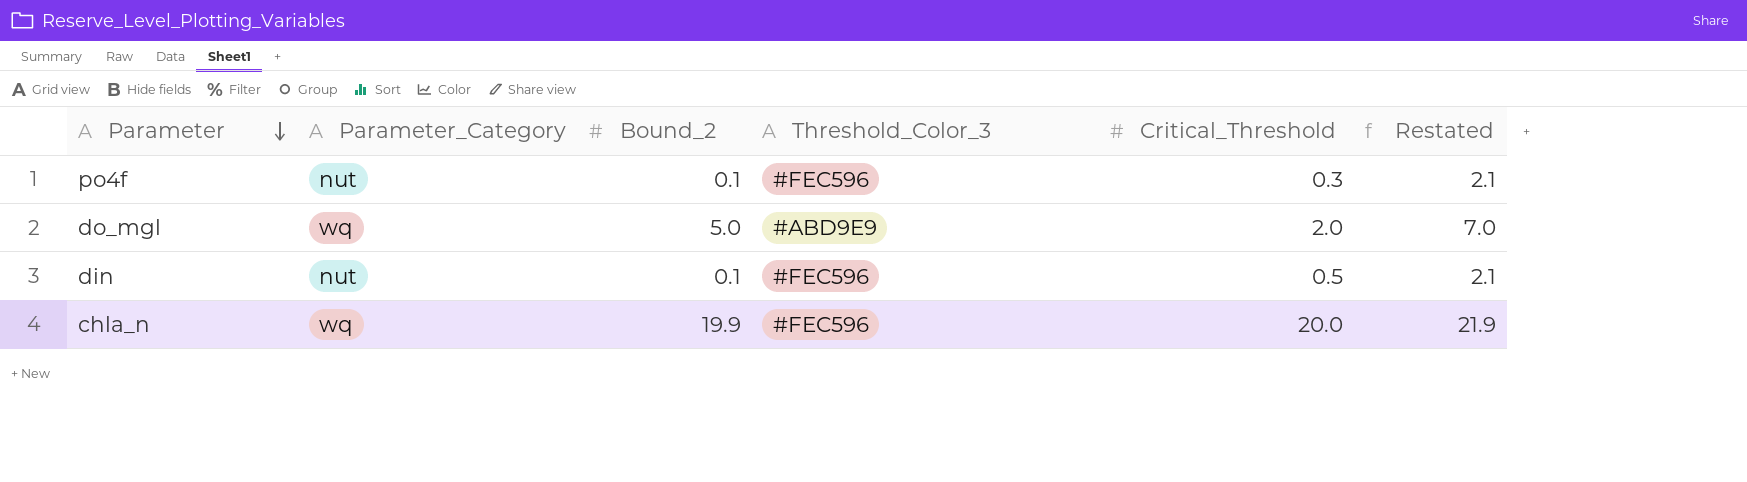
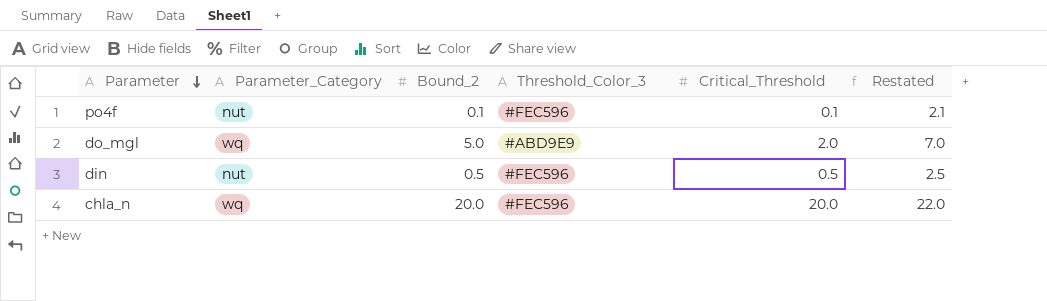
po4f | Critical_Threshold: 0.3 -> 0.1
din | Bound_2: 0.1 -> 0.5
din | Restated: 2.1 -> 2.5
chla_n | Bound_2: 19.9 -> 20.0
chla_n | Restated: 21.9 -> 22.0

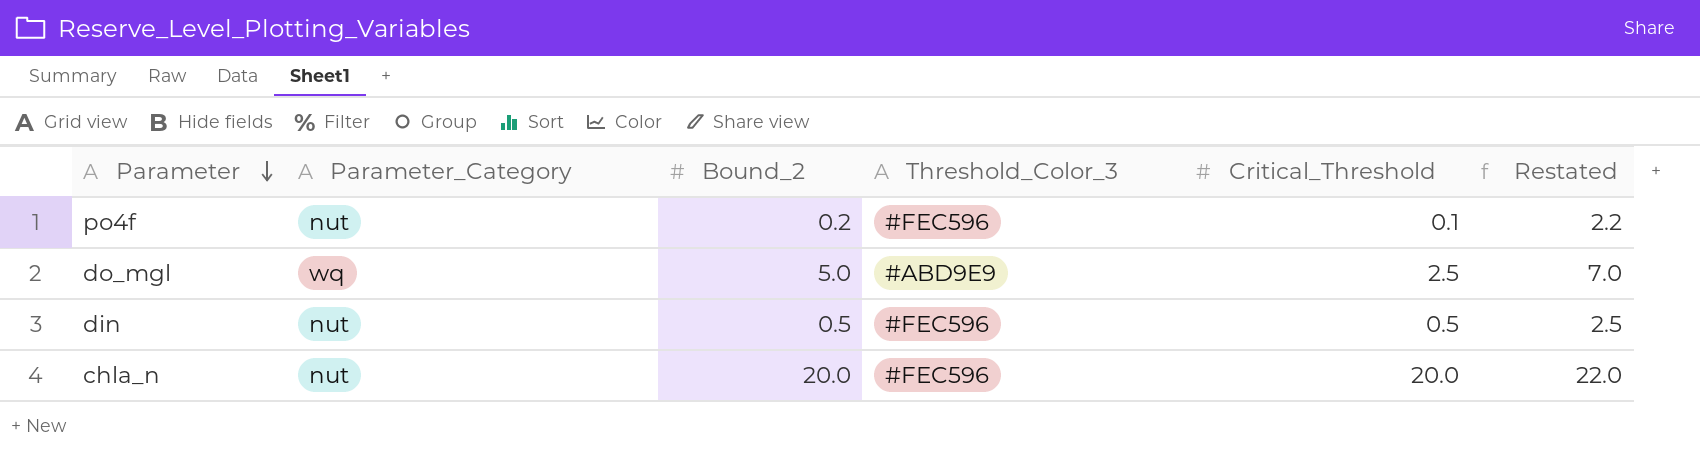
po4f | Bound_2: 0.1 -> 0.2
po4f | Restated: 2.1 -> 2.2
do_mgl | Critical_Threshold: 2.0 -> 2.5
chla_n | Parameter_Category: wq -> nut

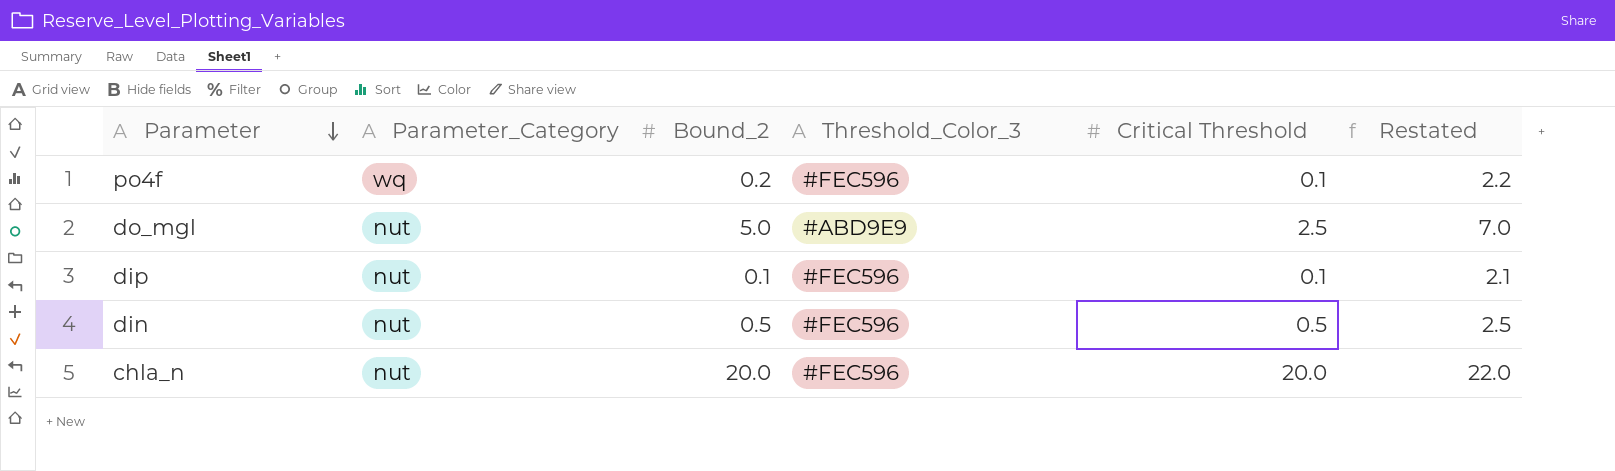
column name: Critical_Threshold -> Critical Threshold
po4f | Parameter_Category: nut -> wq
do_mgl | Parameter_Category: wq -> nut
row dip: none -> nut | 0.1 | #FEC596 | 0.1 | 2.1

